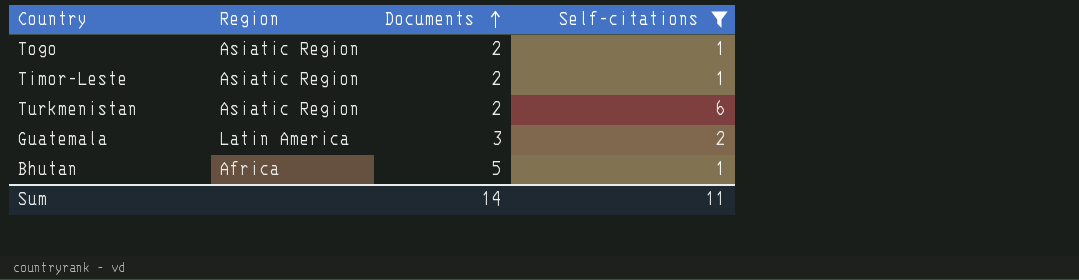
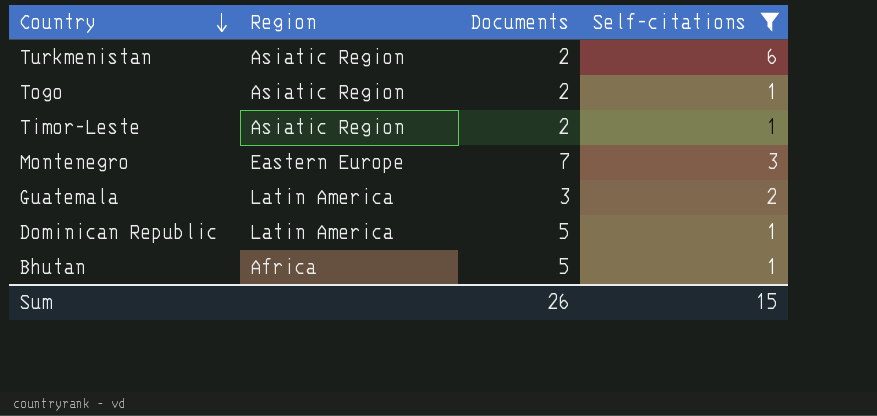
row order: Documents ascending -> Country descending
row Montenegro: none -> Eastern Europe | 7 | 3
row Dominican Republic: none -> Latin America | 5 | 1
Sum | Documents: 14 -> 26
Sum | Self-citations: 11 -> 15

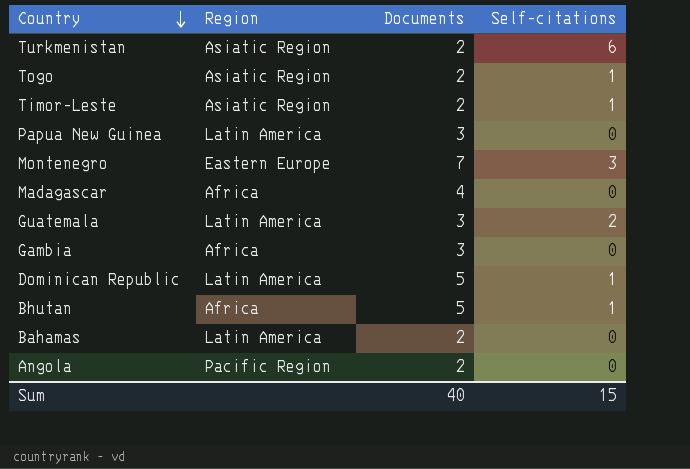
filter: Self-citations != 0 -> none
Sum | Documents: 26 -> 40

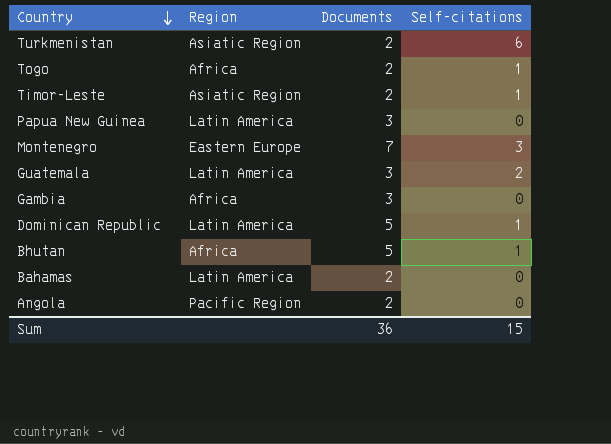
row Madagascar: Africa | 4 | 0 -> none
Togo | Region: Asiatic Region -> Africa
Sum | Documents: 40 -> 36

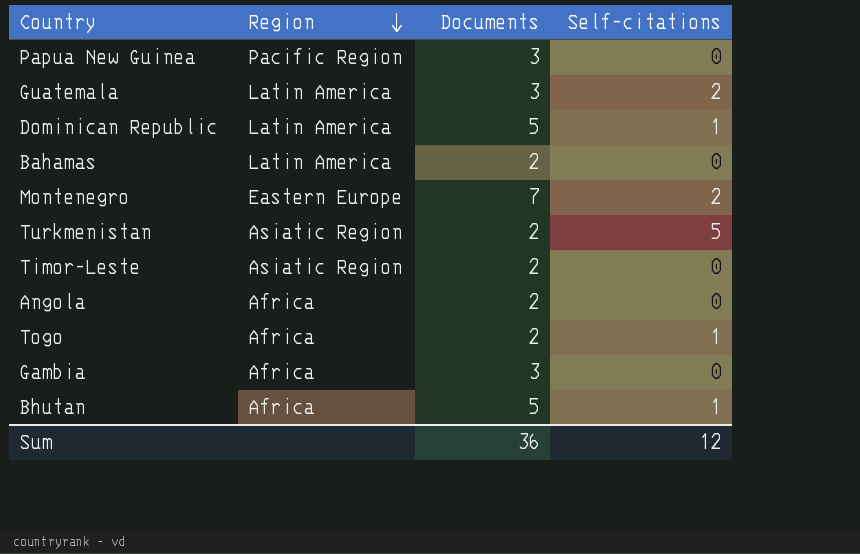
row order: Country descending -> Region descending
Papua New Guinea | Region: Latin America -> Pacific Region
Montenegro | Self-citations: 3 -> 2
Turkmenistan | Self-citations: 6 -> 5
Timor-Leste | Self-citations: 1 -> 0
Angola | Region: Pacific Region -> Africa
Sum | Self-citations: 15 -> 12

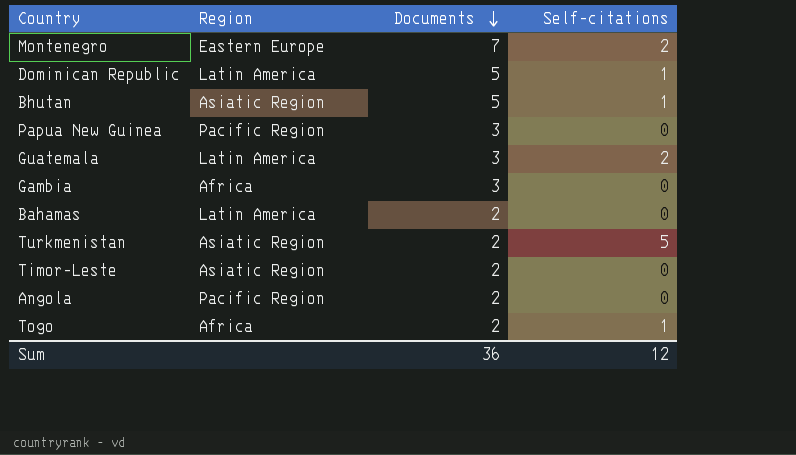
row order: Region descending -> Documents descending
Bhutan | Region: Africa -> Asiatic Region
Angola | Region: Africa -> Pacific Region

